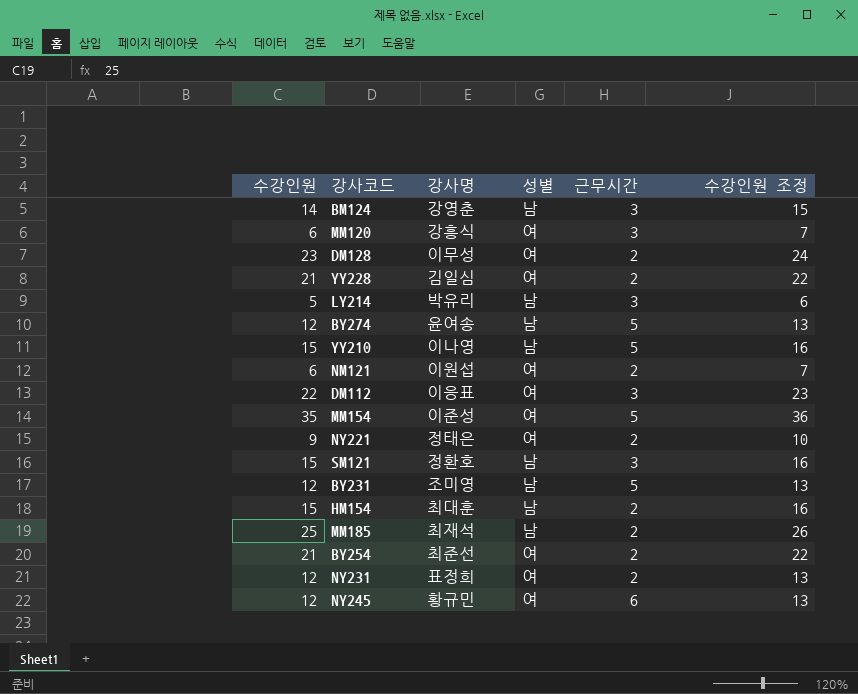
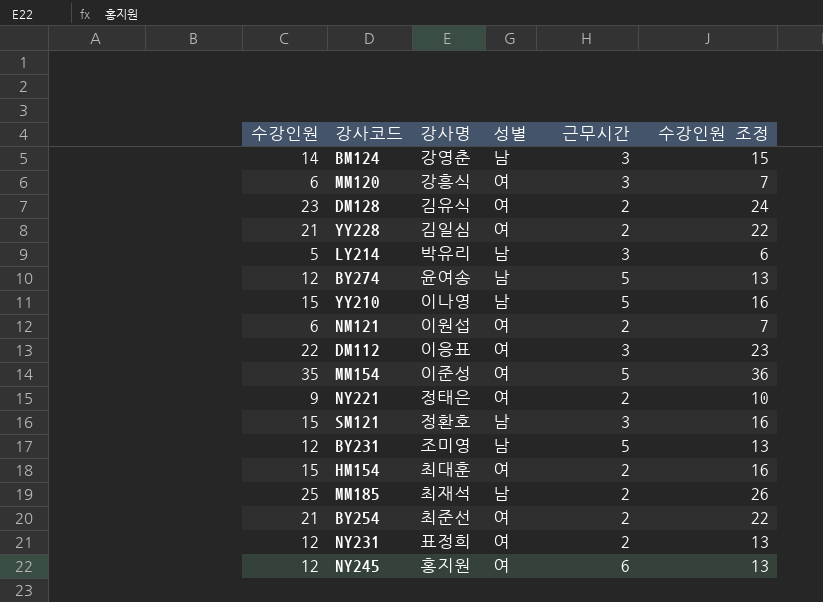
DM128 | 강사명: 이무성 -> 김유식
HM154 | 성별: 남 -> 여
NY245 | 강사명: 황규민 -> 홍지원

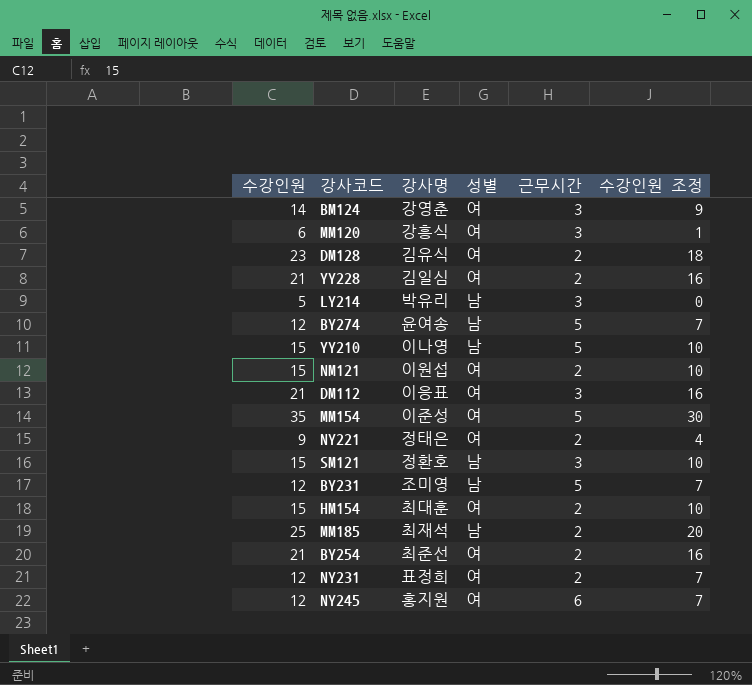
column 수강인원 조정 | formula: [수강인원] + 1 -> [수강인원] - 5
BM124 | 성별: 남 -> 여
NM121 | 수강인원: 6 -> 15
DM112 | 수강인원: 22 -> 21

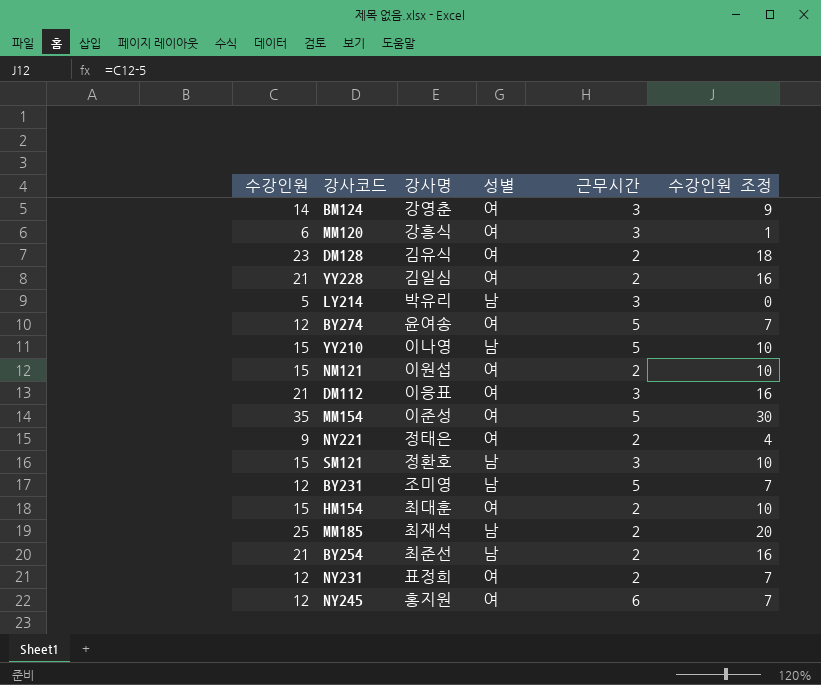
BY274 | 성별: 남 -> 여
BY254 | 성별: 여 -> 남

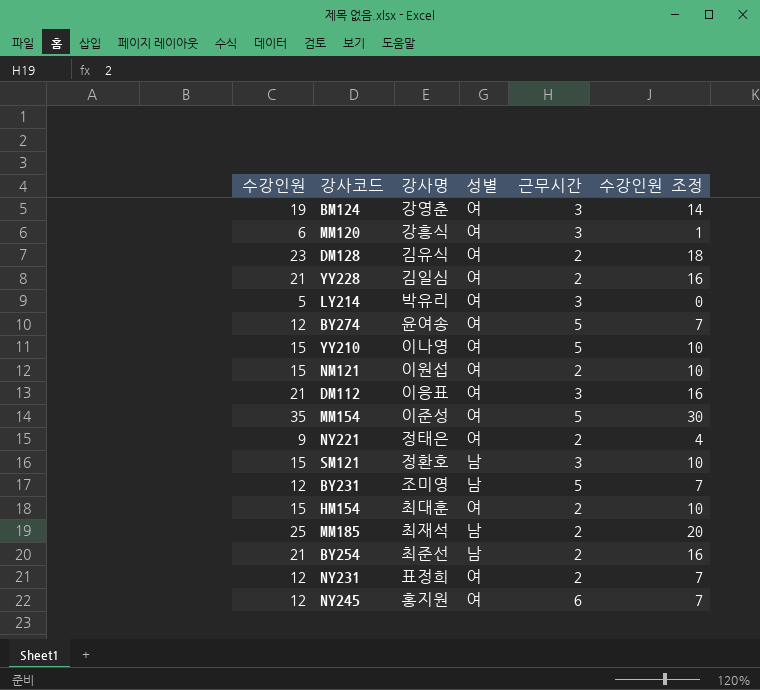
BM124 | 수강인원: 14 -> 19
BM124 | 수강인원 조정: 9 -> 14
LY214 | 성별: 남 -> 여
YY210 | 성별: 남 -> 여

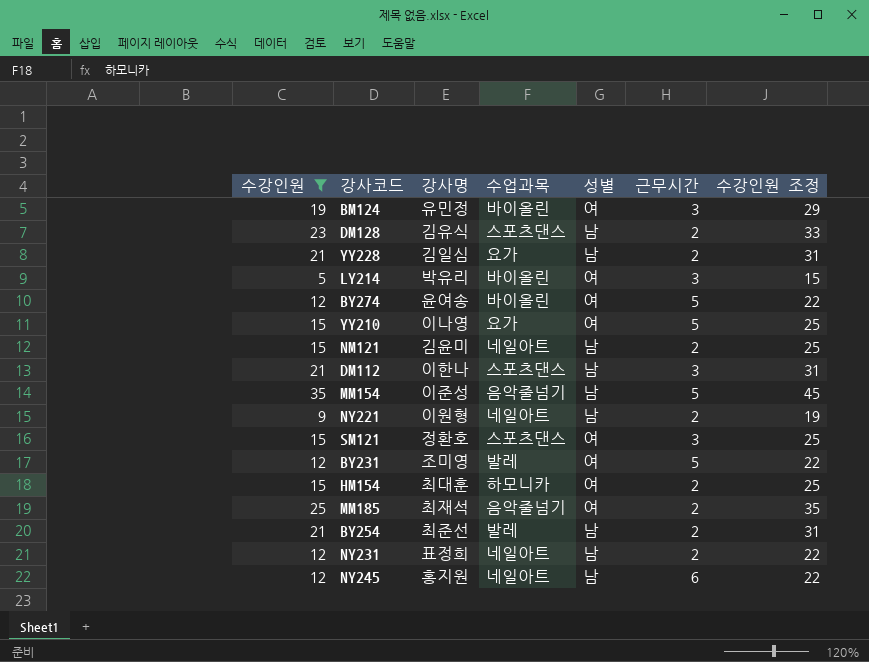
filter: none -> 수강인원 != 6
column 수업과목 | position: none -> 4
column 수강인원 조정 | formula: [수강인원] - 5 -> [수강인원] + 10
BM124 | 강사명: 강영춘 -> 유민정
DM128 | 성별: 여 -> 남
YY228 | 성별: 여 -> 남
NM121 | 강사명: 이원섭 -> 김윤미
NM121 | 성별: 여 -> 남
DM112 | 강사명: 이응표 -> 이한나
DM112 | 성별: 여 -> 남
MM154 | 성별: 여 -> 남
NY221 | 강사명: 정태은 -> 이원형
NY221 | 성별: 여 -> 남
SM121 | 성별: 남 -> 여
BY231 | 성별: 남 -> 여
MM185 | 성별: 남 -> 여
NY231 | 성별: 여 -> 남
NY245 | 성별: 여 -> 남

